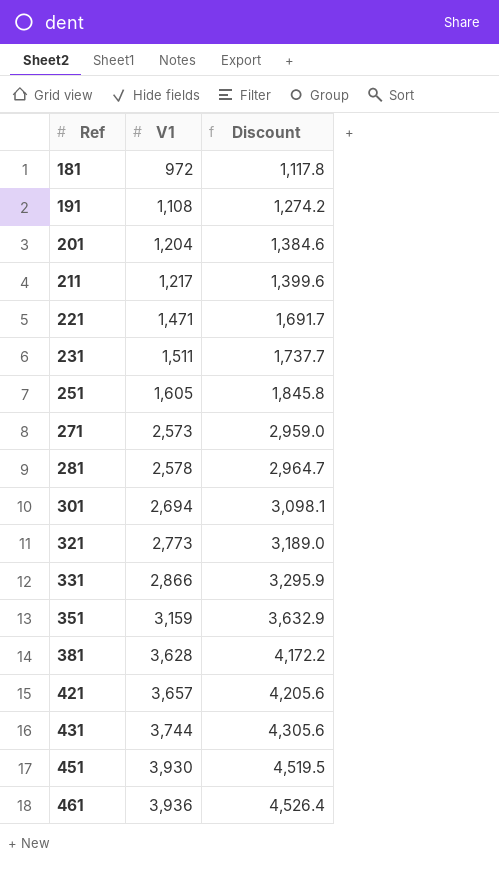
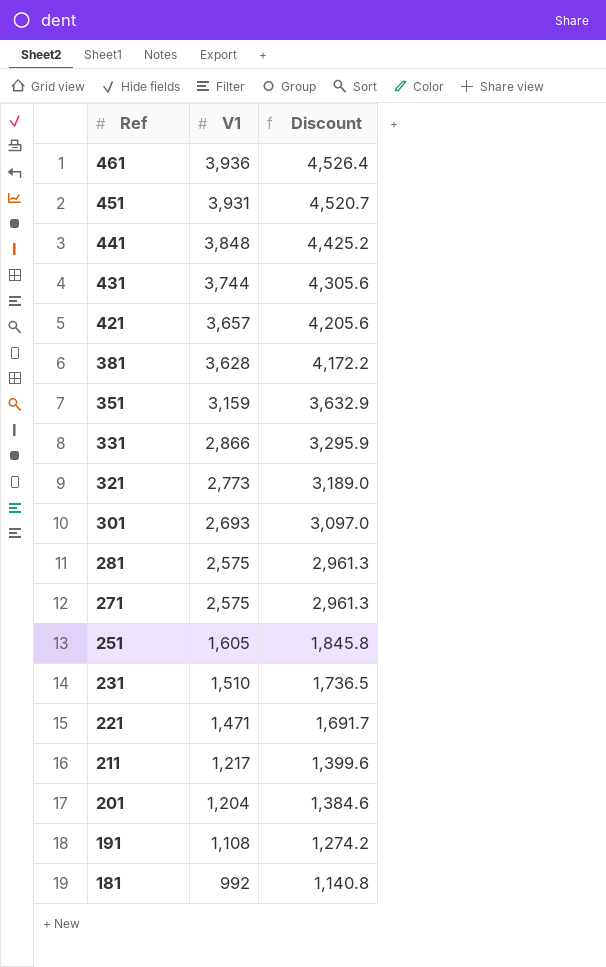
row order: Ref ascending -> Ref descending
451 | V1: 3,930 -> 3,931
451 | Discount: 4,519.5 -> 4,520.7
row 441: none -> 3,848 | 4,425.2
301 | V1: 2,694 -> 2,693
301 | Discount: 3,098.1 -> 3,097.0
281 | V1: 2,578 -> 2,575
281 | Discount: 2,964.7 -> 2,961.3
271 | V1: 2,573 -> 2,575
271 | Discount: 2,959.0 -> 2,961.3
231 | V1: 1,511 -> 1,510
231 | Discount: 1,737.7 -> 1,736.5
181 | V1: 972 -> 992
181 | Discount: 1,117.8 -> 1,140.8

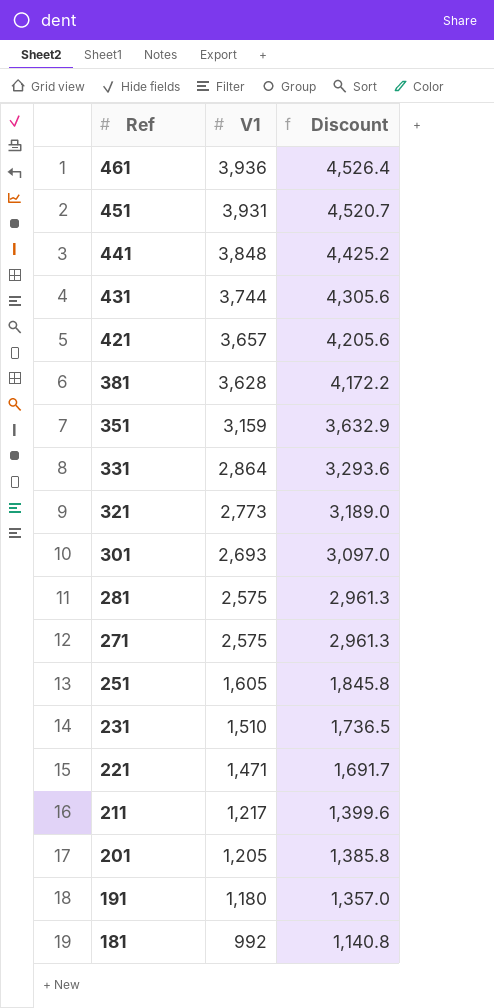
331 | V1: 2,866 -> 2,864
331 | Discount: 3,295.9 -> 3,293.6
201 | V1: 1,204 -> 1,205
201 | Discount: 1,384.6 -> 1,385.8
191 | V1: 1,108 -> 1,180
191 | Discount: 1,274.2 -> 1,357.0

